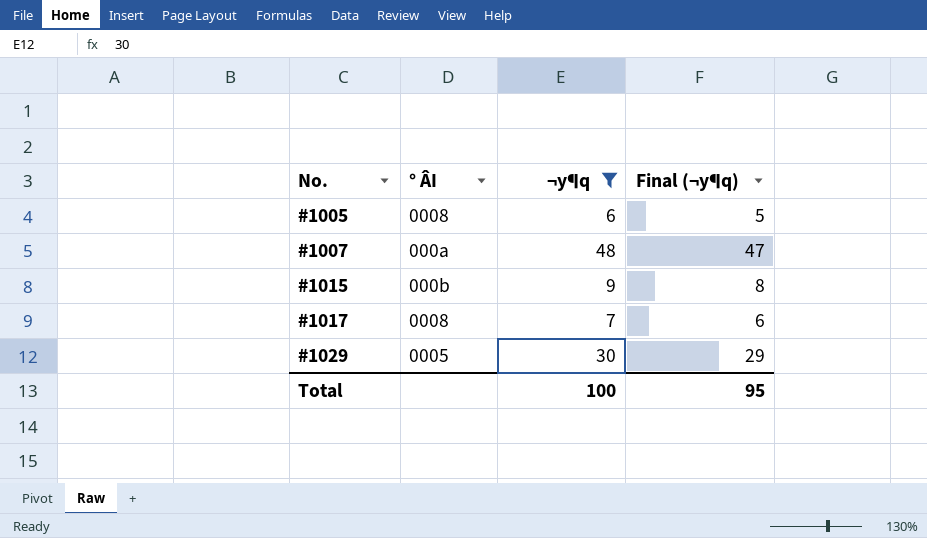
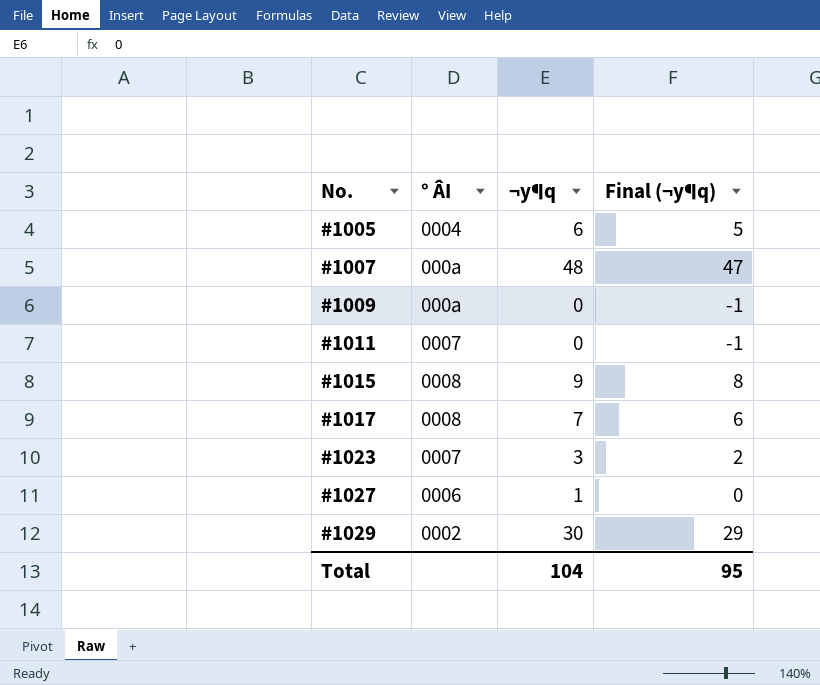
filter: ¬y¶q >= 6 -> none
#1005 | ° ÂI: 0008 -> 0004
#1015 | ° ÂI: 000b -> 0008
#1029 | ° ÂI: 0005 -> 0002
Total | ¬y¶q: 100 -> 104

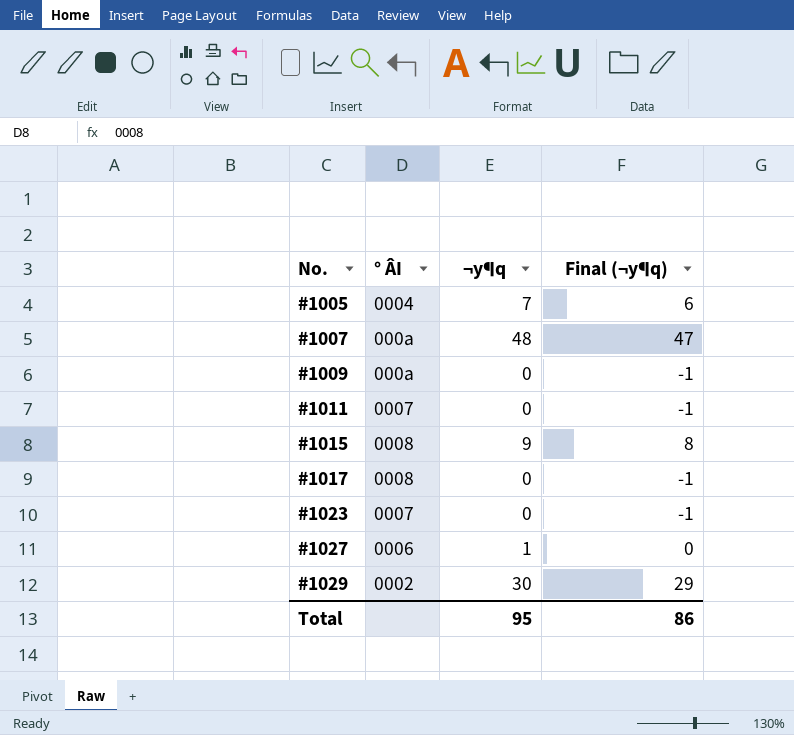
#1005 | ¬y¶q: 6 -> 7
#1005 | Final (¬y¶q): 5 -> 6
#1017 | ¬y¶q: 7 -> 0
#1017 | Final (¬y¶q): 6 -> -1
#1023 | ¬y¶q: 3 -> 0
#1023 | Final (¬y¶q): 2 -> -1
Total | ¬y¶q: 104 -> 95
Total | Final (¬y¶q): 95 -> 86

